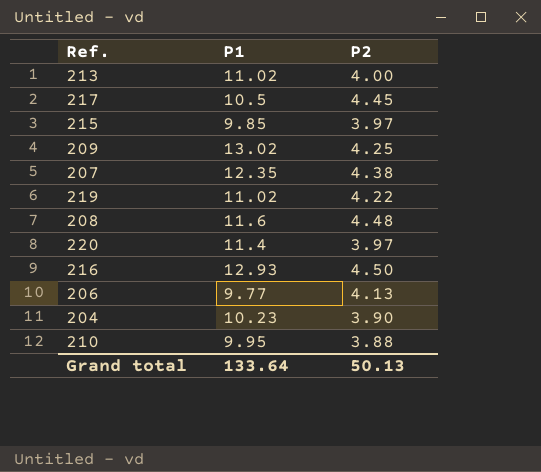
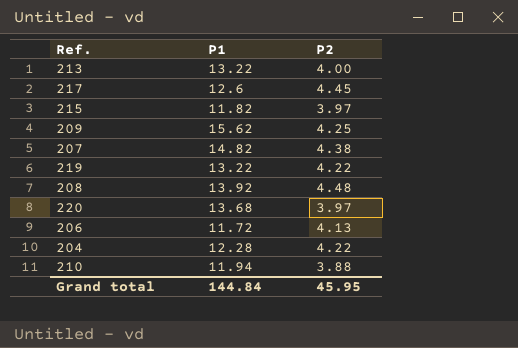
row 216: 12.93 | 4.50 -> none
213 | P1: 11.02 -> 13.22
217 | P1: 10.5 -> 12.6
215 | P1: 9.85 -> 11.82
209 | P1: 13.02 -> 15.62
207 | P1: 12.35 -> 14.82
219 | P1: 11.02 -> 13.22
208 | P1: 11.6 -> 13.92
220 | P1: 11.4 -> 13.68
206 | P1: 9.77 -> 11.72
204 | P1: 10.23 -> 12.28
204 | P2: 3.90 -> 4.22
210 | P1: 9.95 -> 11.94
Grand total | P1: 133.64 -> 144.84
Grand total | P2: 50.13 -> 45.95

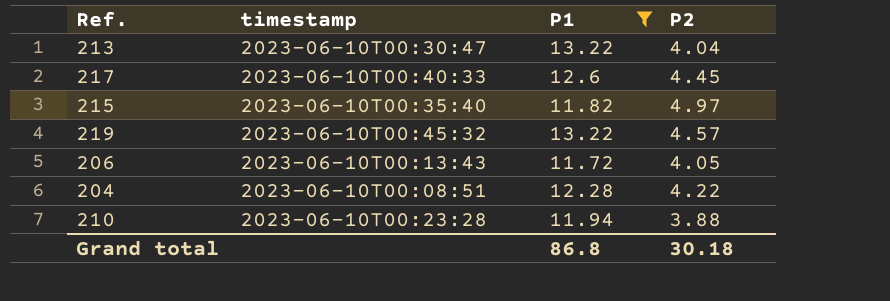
filter: none -> P1 <= 13.22
column timestamp | position: none -> 2
213 | P2: 4.00 -> 4.04
215 | P2: 3.97 -> 4.97
219 | P2: 4.22 -> 4.57
206 | P2: 4.13 -> 4.05
Grand total | P1: 144.84 -> 86.8
Grand total | P2: 45.95 -> 30.18

